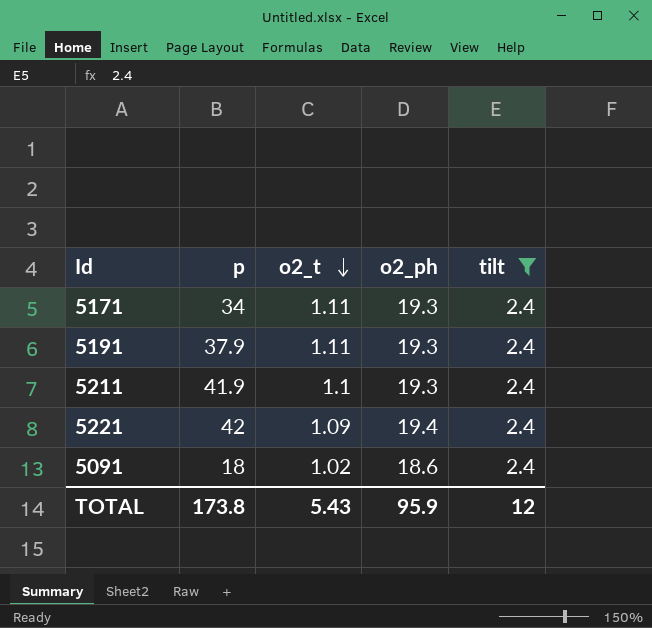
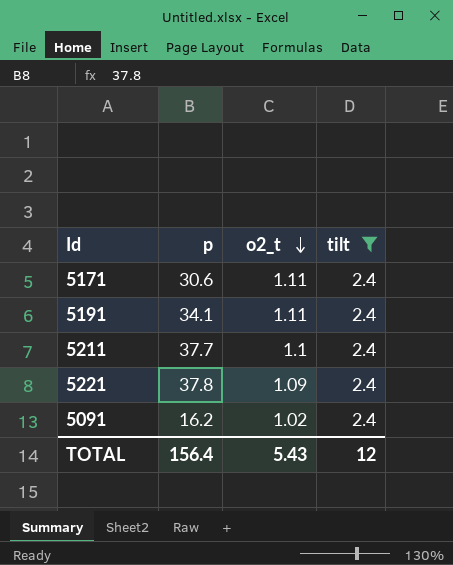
column o2_ph | position: 4 -> none
5171 | p: 34 -> 30.6
5191 | p: 37.9 -> 34.1
5211 | p: 41.9 -> 37.7
5221 | p: 42 -> 37.8
5091 | p: 18 -> 16.2
TOTAL | p: 173.8 -> 156.4

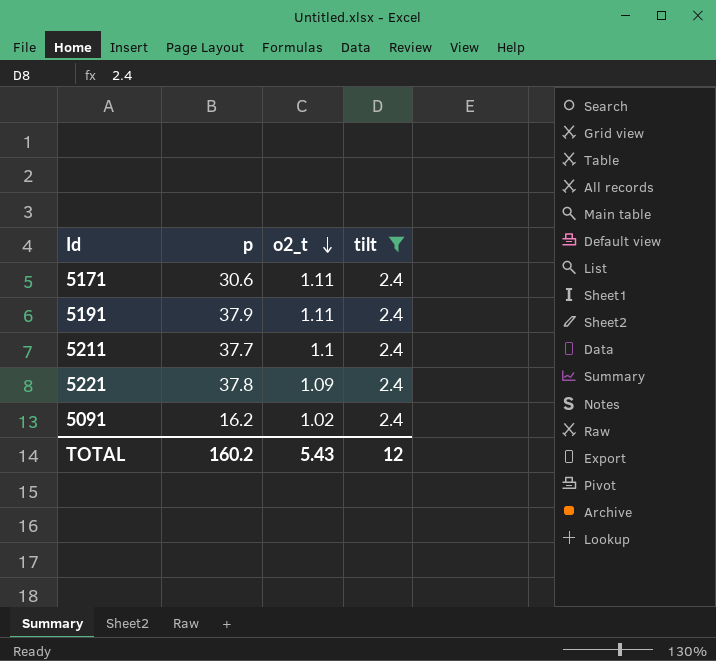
5191 | p: 34.1 -> 37.9
TOTAL | p: 156.4 -> 160.2

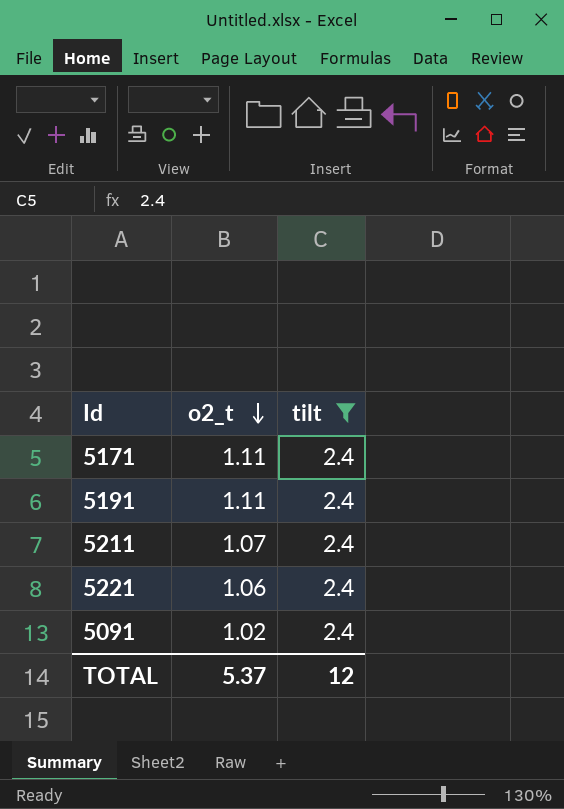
column p | position: 2 -> none
5211 | o2_t: 1.1 -> 1.07
5221 | o2_t: 1.09 -> 1.06
TOTAL | o2_t: 5.43 -> 5.37

